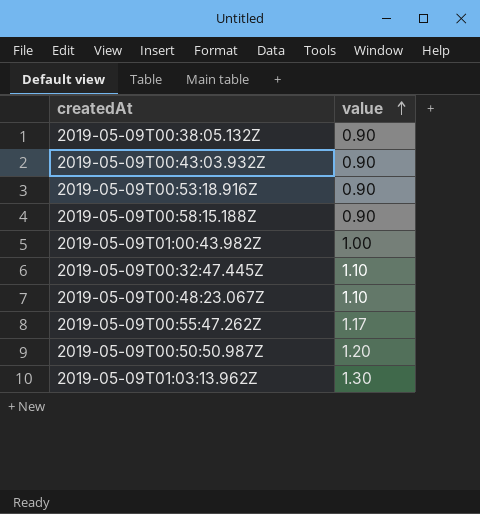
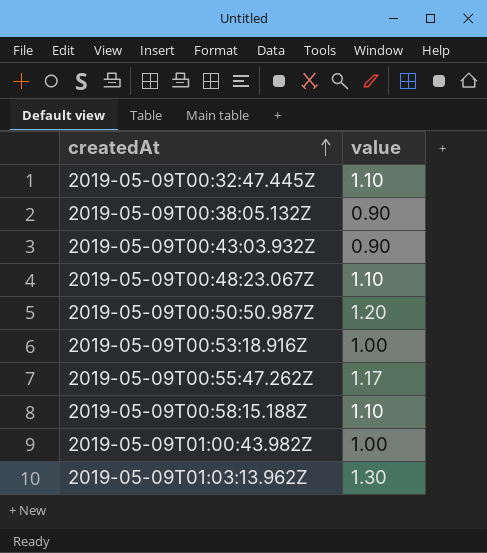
row order: value ascending -> createdAt ascending
2019-05-09T00:53:18.916Z | value: 0.90 -> 1.00
2019-05-09T00:58:15.188Z | value: 0.90 -> 1.10

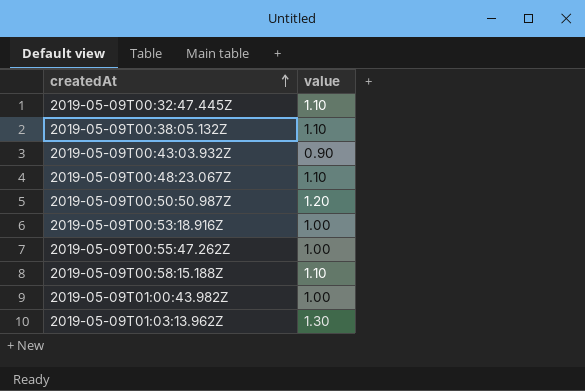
2019-05-09T00:38:05.132Z | value: 0.90 -> 1.10
2019-05-09T00:55:47.262Z | value: 1.17 -> 1.00

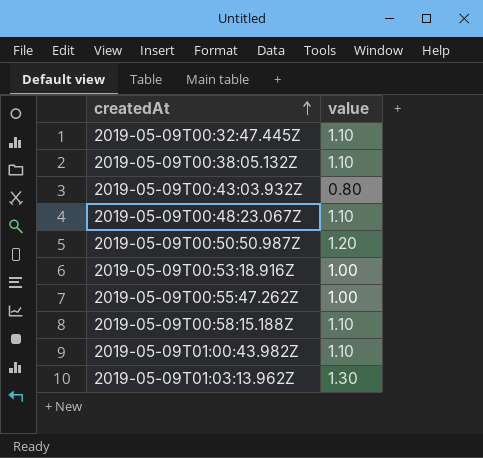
2019-05-09T00:43:03.932Z | value: 0.90 -> 0.80
2019-05-09T01:00:43.982Z | value: 1.00 -> 1.10

